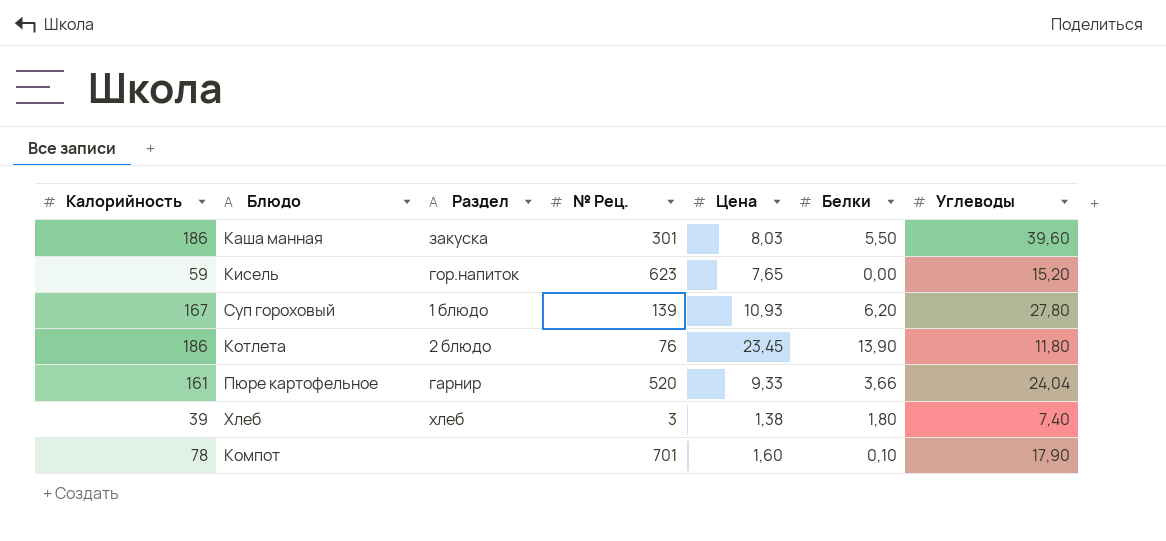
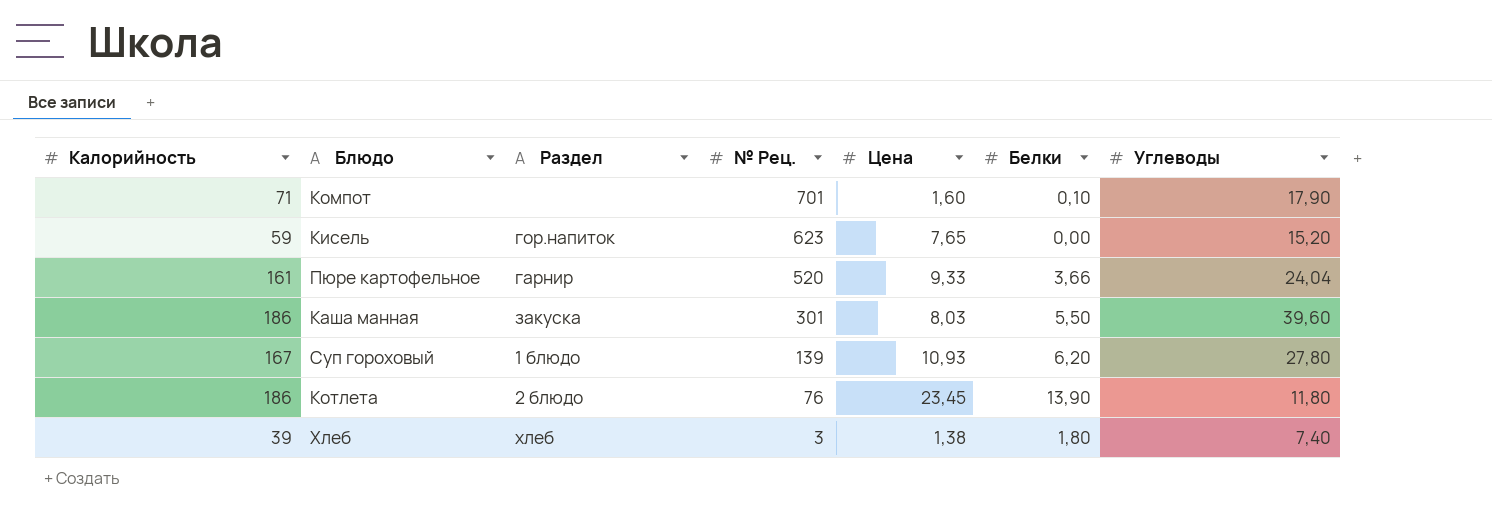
row order: none -> № Рец. descending
Компот | Калорийность: 78 -> 71

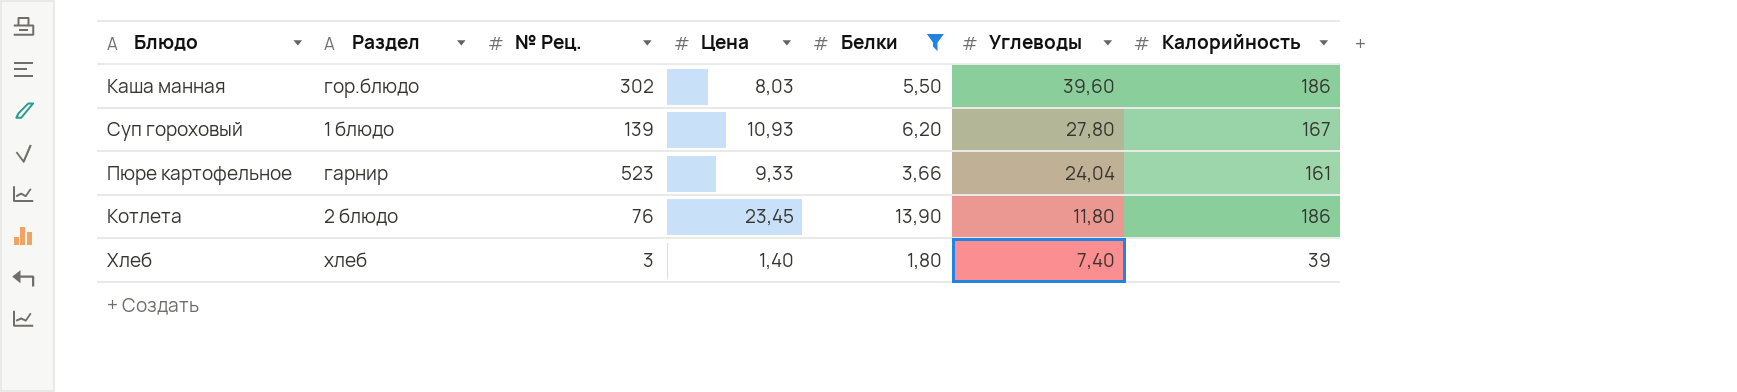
filter: none -> Белки >= 1,80
row order: № Рец. descending -> Углеводы descending
column Калорийность | position: 1 -> 7
Каша манная | Раздел: закуска -> гор.блюдо
Каша манная | № Рец.: 301 -> 302
Пюре картофельное | № Рец.: 520 -> 523
Хлеб | Цена: 1,38 -> 1,40

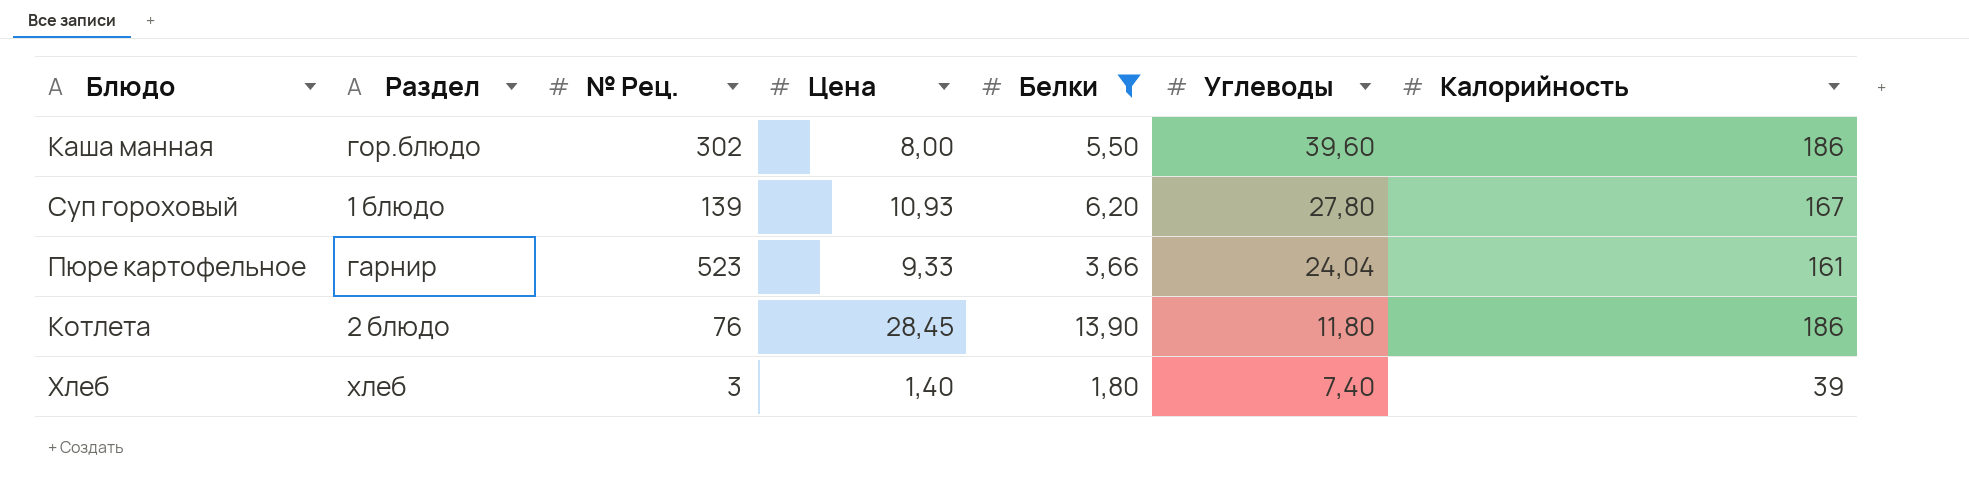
Каша манная | Цена: 8,03 -> 8,00
Котлета | Цена: 23,45 -> 28,45

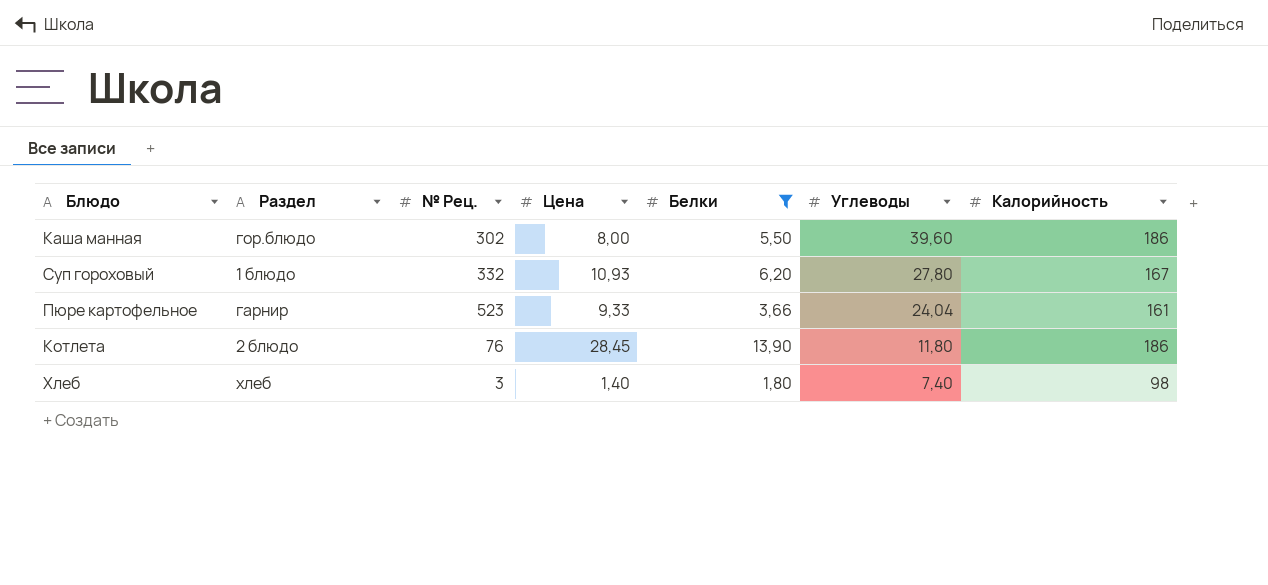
Суп гороховый | № Рец.: 139 -> 332
Хлеб | Калорийность: 39 -> 98

